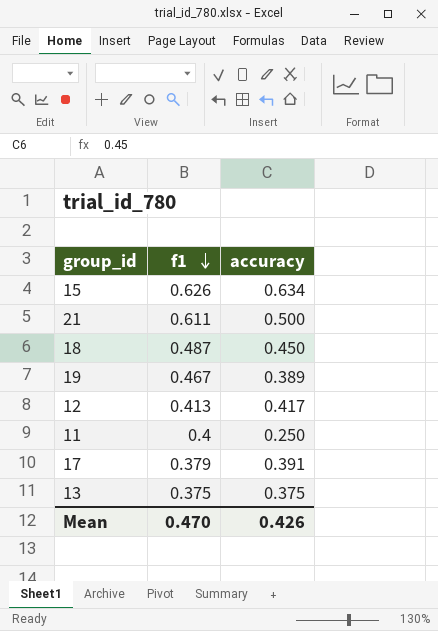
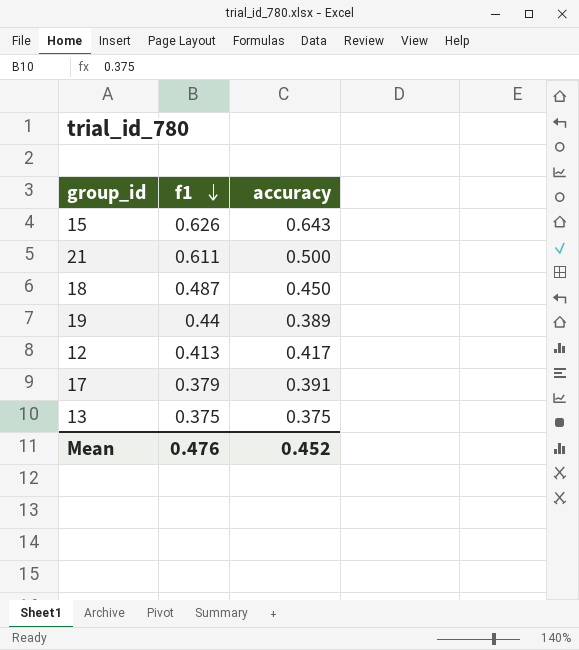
row 11: 0.4 | 0.250 -> none
15 | accuracy: 0.634 -> 0.643
19 | f1: 0.467 -> 0.44
Mean | f1: 0.470 -> 0.476
Mean | accuracy: 0.426 -> 0.452

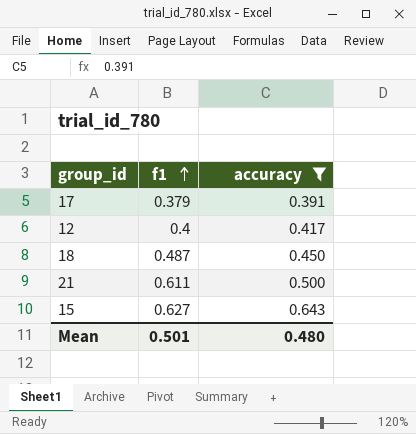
filter: none -> accuracy >= 0.391
row order: f1 descending -> f1 ascending
12 | f1: 0.413 -> 0.4
15 | f1: 0.626 -> 0.627
Mean | f1: 0.476 -> 0.501
Mean | accuracy: 0.452 -> 0.480

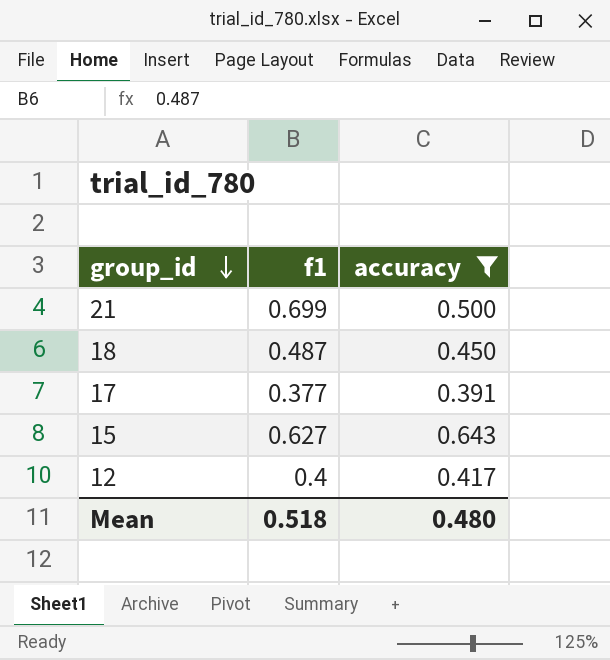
row order: f1 ascending -> group_id descending
21 | f1: 0.611 -> 0.699
17 | f1: 0.379 -> 0.377
Mean | f1: 0.501 -> 0.518

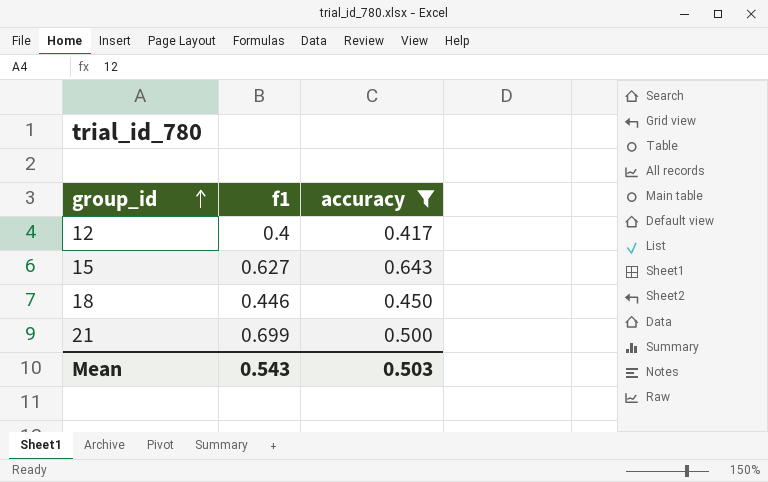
row order: group_id descending -> group_id ascending
row 17: 0.377 | 0.391 -> none
18 | f1: 0.487 -> 0.446
Mean | f1: 0.518 -> 0.543
Mean | accuracy: 0.480 -> 0.503

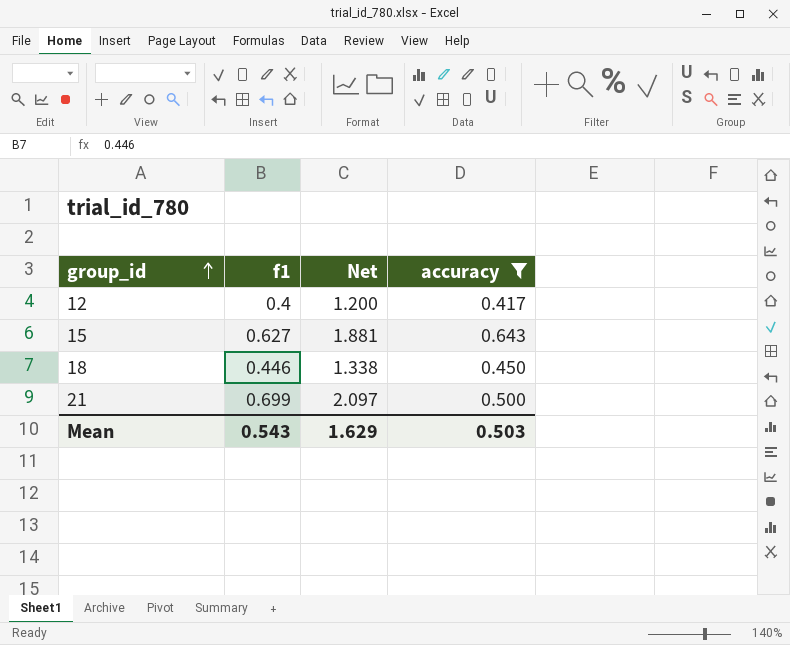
column Net | formula: none -> [f1] * 3

